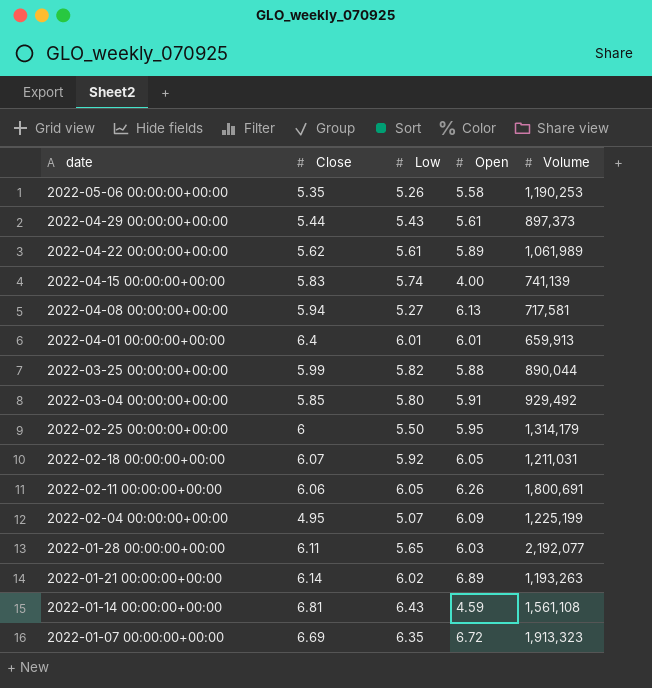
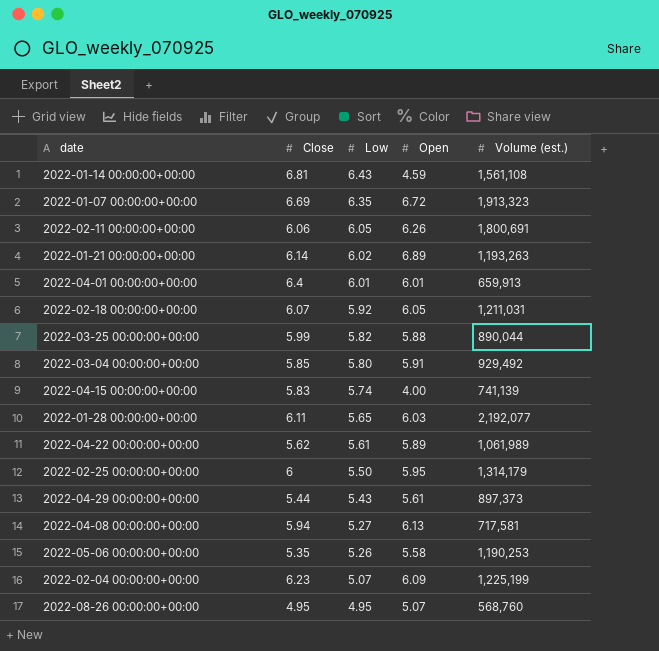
row order: date descending -> Low descending
column name: Volume -> Volume (est.)
2022-02-04 00:00:00+00:00 | Close: 4.95 -> 6.23
row 2022-08-26 00:00:00+00:00: none -> 4.95 | 4.95 | 5.07 | 568,760

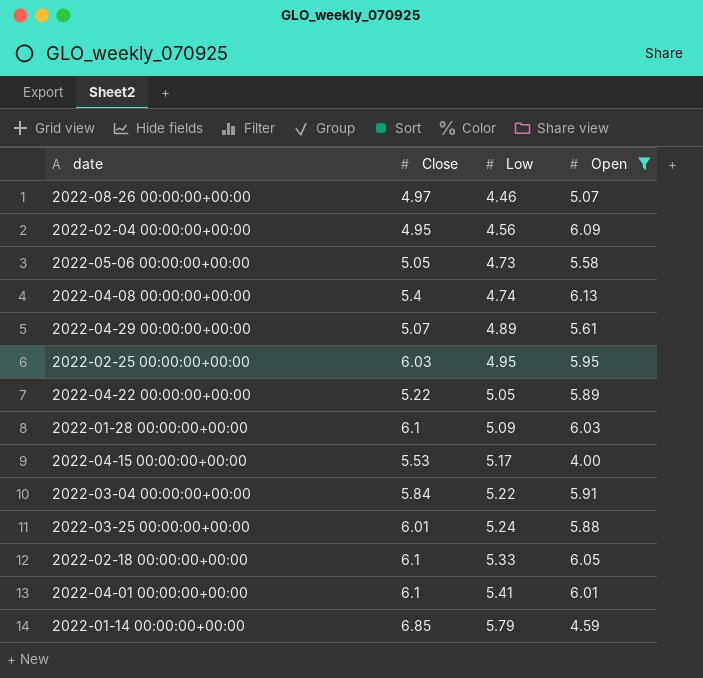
filter: none -> Open <= 6.13
row order: Low descending -> Low ascending
column Volume (est.) | position: 5 -> none
2022-08-26 00:00:00+00:00 | Close: 4.95 -> 4.97
2022-08-26 00:00:00+00:00 | Low: 4.95 -> 4.46
2022-02-04 00:00:00+00:00 | Close: 6.23 -> 4.95
2022-02-04 00:00:00+00:00 | Low: 5.07 -> 4.56
2022-05-06 00:00:00+00:00 | Close: 5.35 -> 5.05
2022-05-06 00:00:00+00:00 | Low: 5.26 -> 4.73
2022-04-08 00:00:00+00:00 | Close: 5.94 -> 5.4
2022-04-08 00:00:00+00:00 | Low: 5.27 -> 4.74
2022-04-29 00:00:00+00:00 | Close: 5.44 -> 5.07
2022-04-29 00:00:00+00:00 | Low: 5.43 -> 4.89
2022-02-25 00:00:00+00:00 | Close: 6 -> 6.03
2022-02-25 00:00:00+00:00 | Low: 5.50 -> 4.95
2022-04-22 00:00:00+00:00 | Close: 5.62 -> 5.22
2022-04-22 00:00:00+00:00 | Low: 5.61 -> 5.05
2022-01-28 00:00:00+00:00 | Close: 6.11 -> 6.1
2022-01-28 00:00:00+00:00 | Low: 5.65 -> 5.09
2022-04-15 00:00:00+00:00 | Close: 5.83 -> 5.53
2022-04-15 00:00:00+00:00 | Low: 5.74 -> 5.17
2022-03-04 00:00:00+00:00 | Close: 5.85 -> 5.84
2022-03-04 00:00:00+00:00 | Low: 5.80 -> 5.22
2022-03-25 00:00:00+00:00 | Close: 5.99 -> 6.01
2022-03-25 00:00:00+00:00 | Low: 5.82 -> 5.24
2022-02-18 00:00:00+00:00 | Close: 6.07 -> 6.1
2022-02-18 00:00:00+00:00 | Low: 5.92 -> 5.33
2022-04-01 00:00:00+00:00 | Close: 6.4 -> 6.1
2022-04-01 00:00:00+00:00 | Low: 6.01 -> 5.41
2022-01-14 00:00:00+00:00 | Close: 6.81 -> 6.85
2022-01-14 00:00:00+00:00 | Low: 6.43 -> 5.79

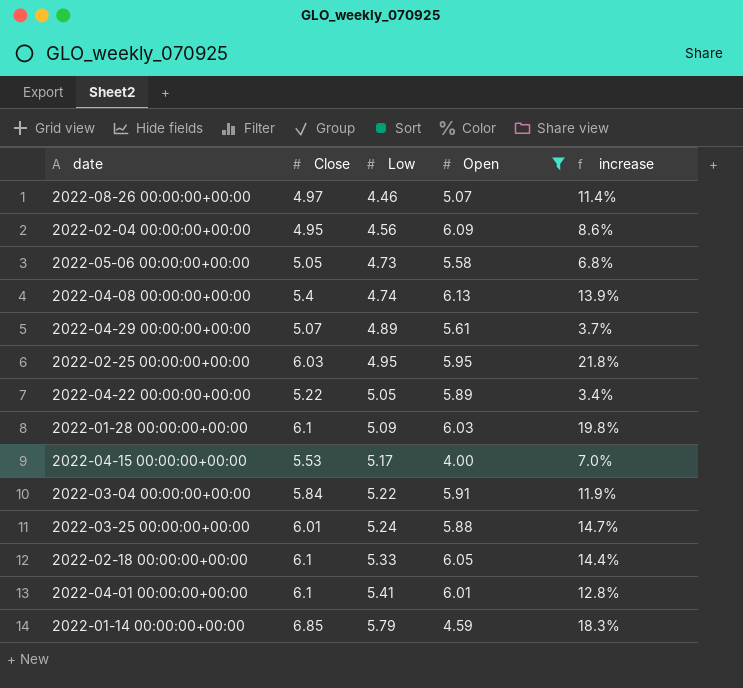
column increase | formula: none -> ([Close] - [Low]) / [Low]

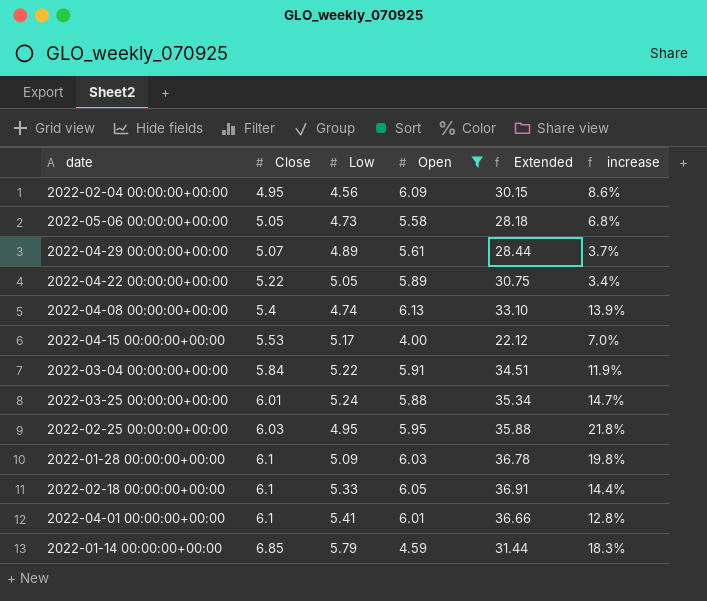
row order: Low ascending -> Close ascending
column Extended | formula: none -> [Close] * [Open]
row 2022-08-26 00:00:00+00:00: 4.97 | 4.46 | 5.07 | 11.4% -> none

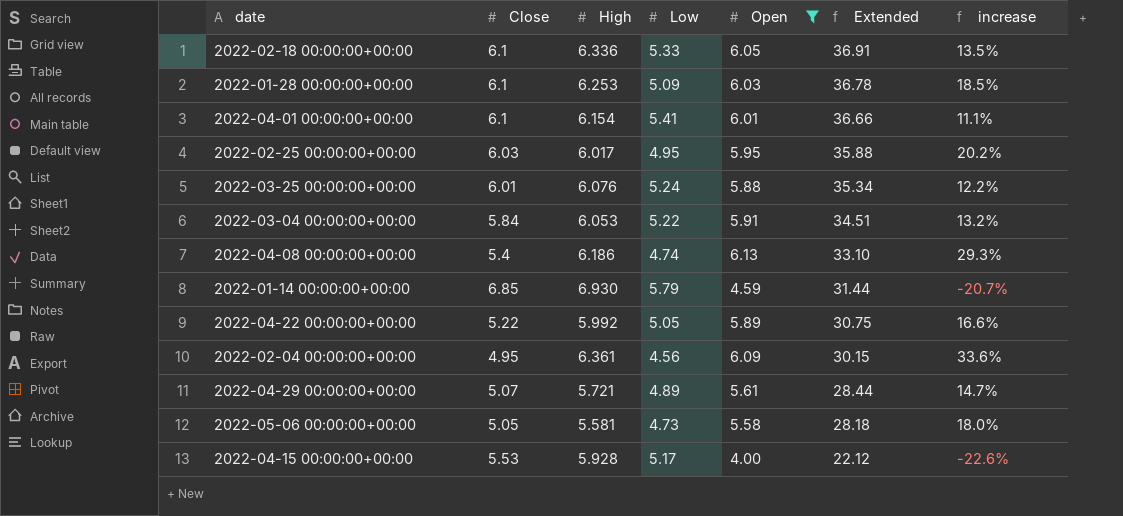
row order: Close ascending -> Extended descending
column High | position: none -> 3
column increase | formula: ([Close] - [Low]) / [Low] -> ([Open] - [Low]) / [Low]

